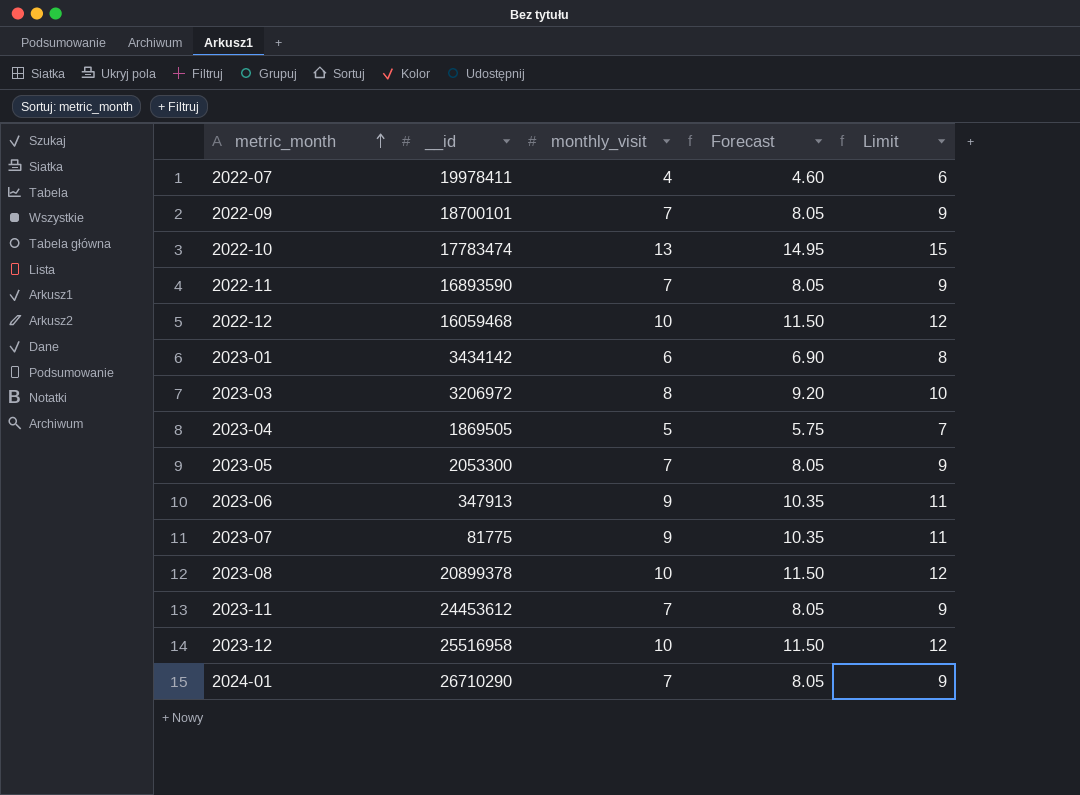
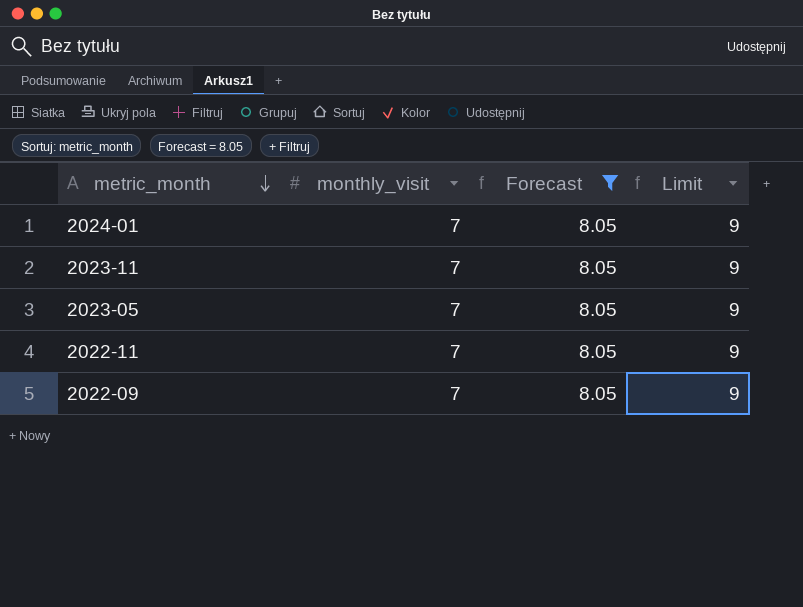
filter: none -> Forecast = 8.05
row order: metric_month ascending -> metric_month descending
column __id | position: 2 -> none

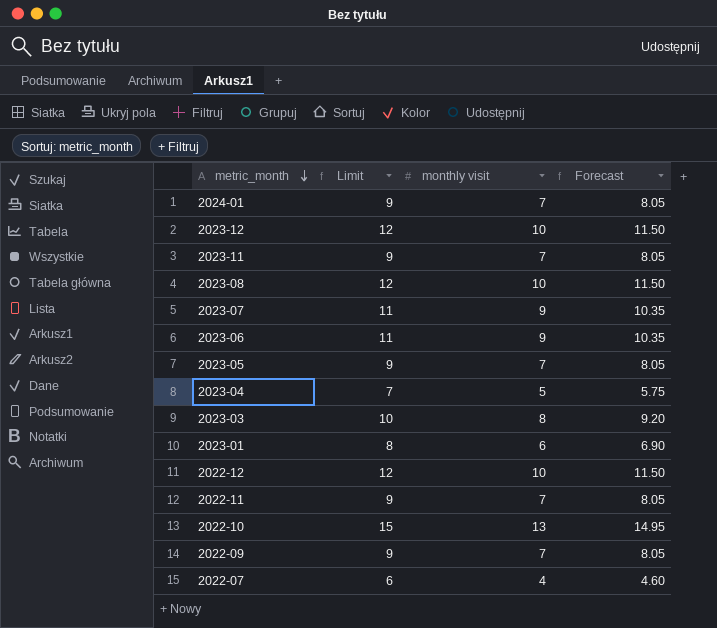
filter: Forecast = 8.05 -> none
column Limit | position: 4 -> 2
column name: monthly_visit -> monthly visit

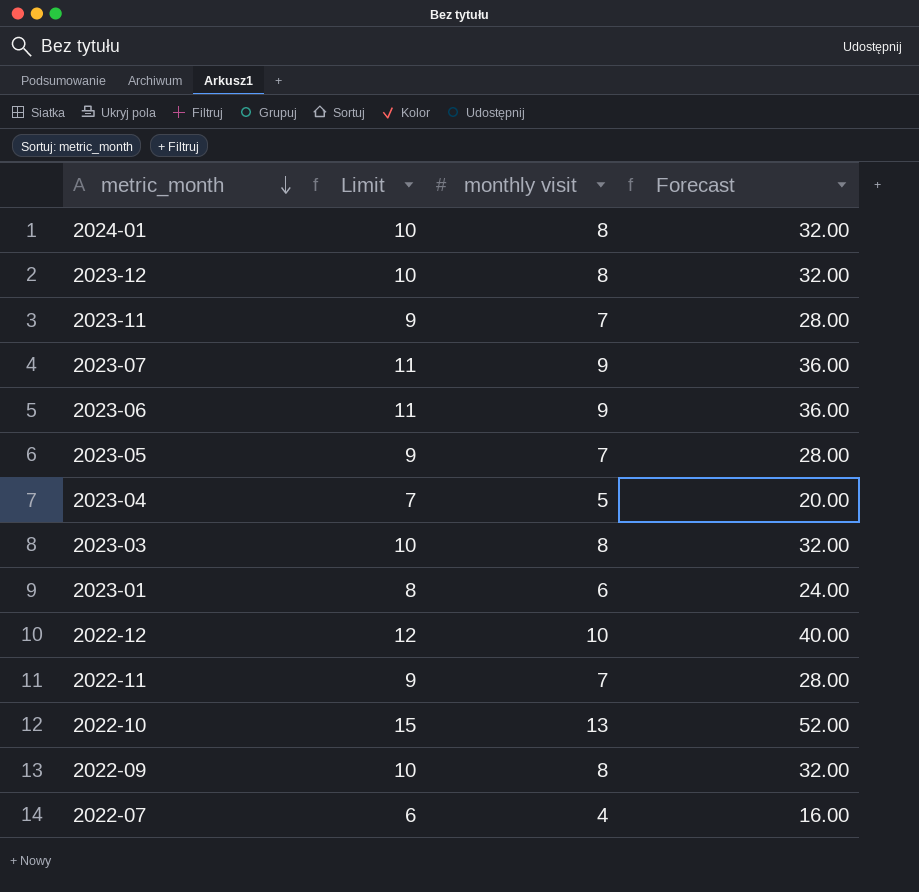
column Forecast | formula: [monthly visit] * 1.15 -> [monthly visit] * 4
row 2023-08: 12 | 10 | 11.50 -> none
2024-01 | Limit: 9 -> 10
2024-01 | monthly visit: 7 -> 8
2023-12 | Limit: 12 -> 10
2023-12 | monthly visit: 10 -> 8
2022-09 | Limit: 9 -> 10
2022-09 | monthly visit: 7 -> 8

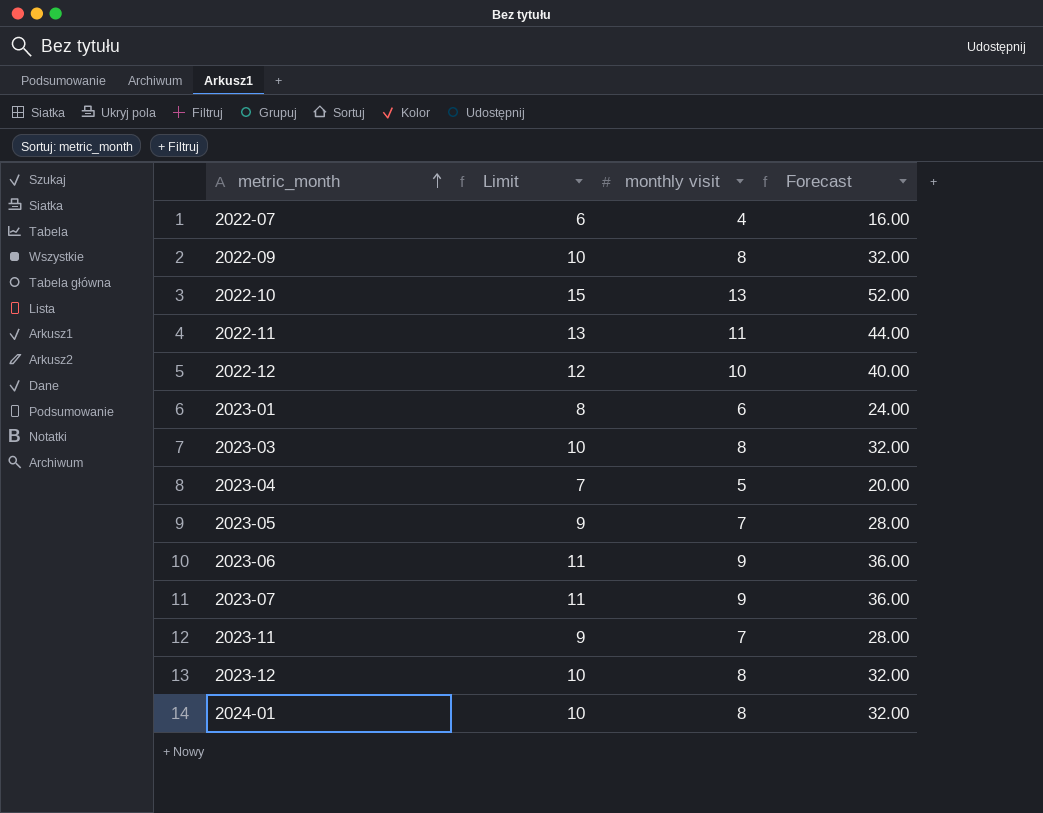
row order: metric_month descending -> metric_month ascending
2022-11 | Limit: 9 -> 13
2022-11 | monthly visit: 7 -> 11
2022-11 | Forecast: 28.00 -> 44.00

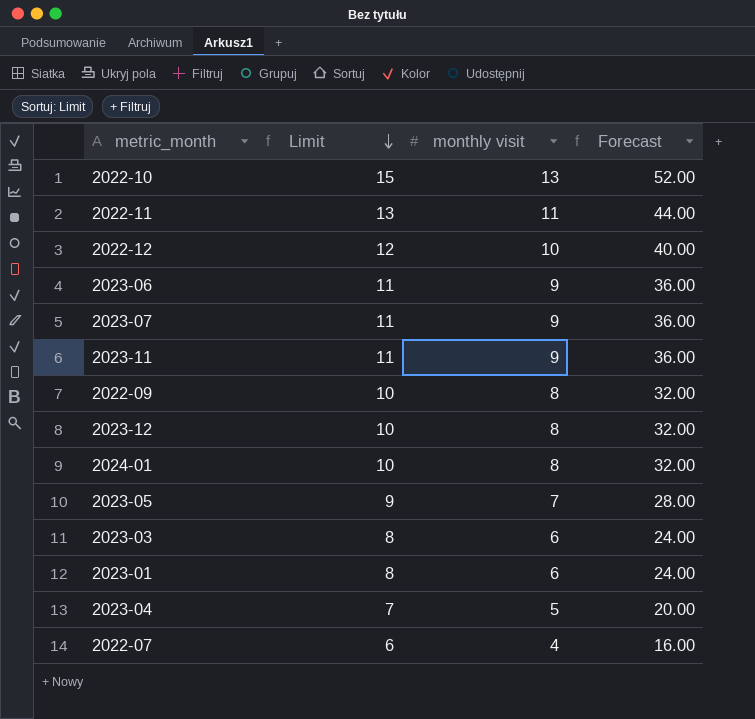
row order: metric_month ascending -> Limit descending
2023-11 | Limit: 9 -> 11
2023-11 | monthly visit: 7 -> 9
2023-11 | Forecast: 28.00 -> 36.00
2023-03 | Limit: 10 -> 8
2023-03 | monthly visit: 8 -> 6
2023-03 | Forecast: 32.00 -> 24.00

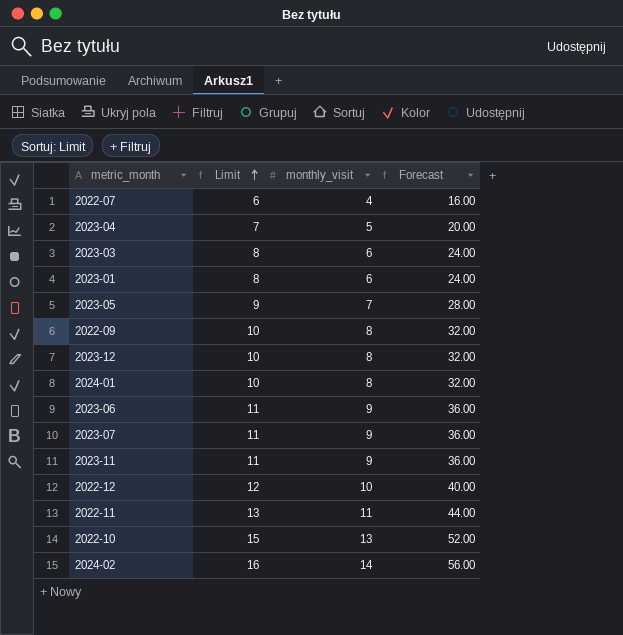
row order: Limit descending -> Limit ascending
column name: monthly visit -> monthly_visit
row 2024-02: none -> 16 | 14 | 56.00

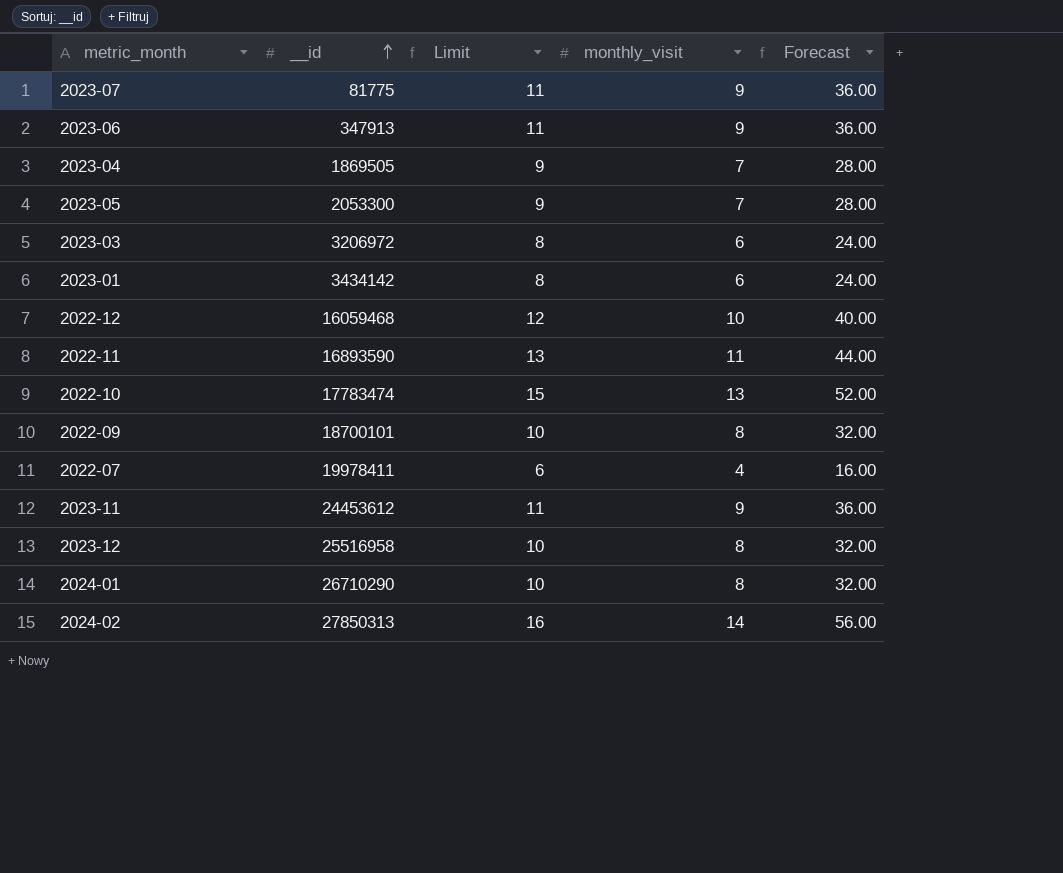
row order: Limit ascending -> __id ascending
column __id | position: none -> 2
2023-04 | Limit: 7 -> 9
2023-04 | monthly_visit: 5 -> 7
2023-04 | Forecast: 20.00 -> 28.00

